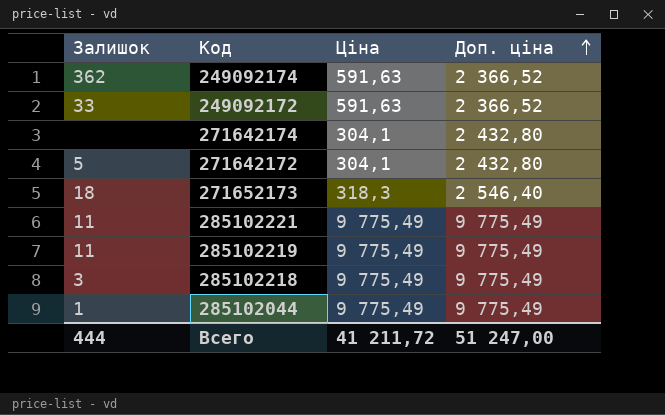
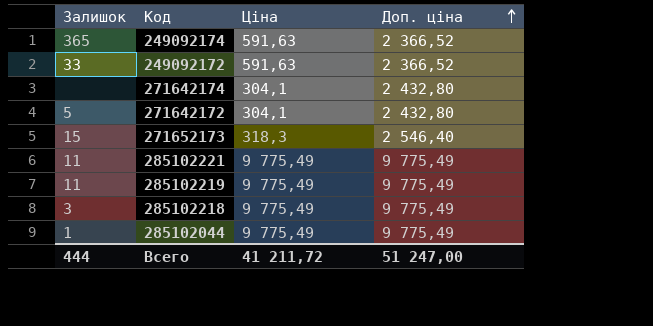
249092174 | Залишок: 362 -> 365
271652173 | Залишок: 18 -> 15

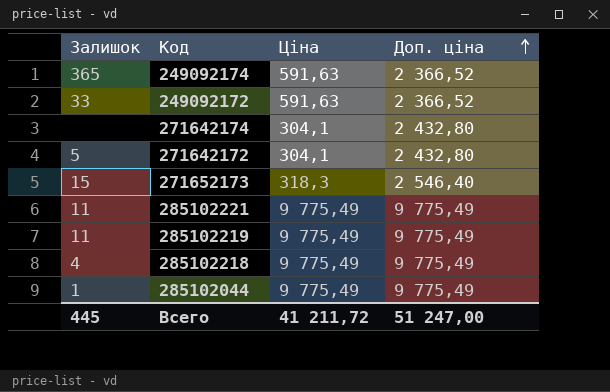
285102218 | Залишок: 3 -> 4
Всего | Залишок: 444 -> 445

